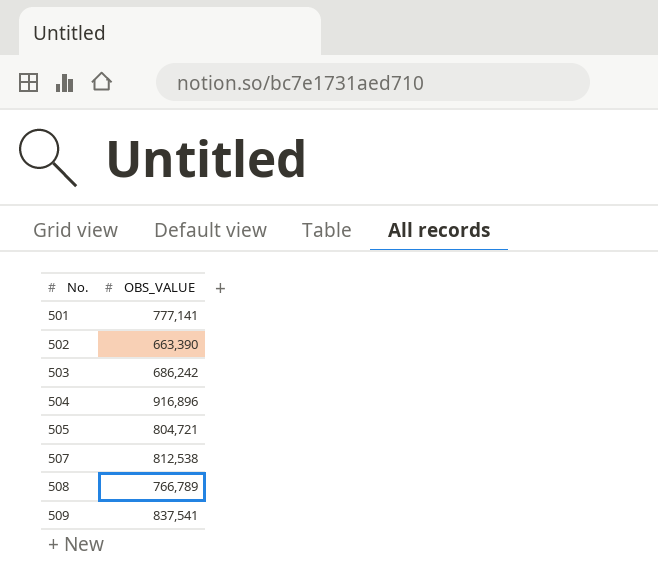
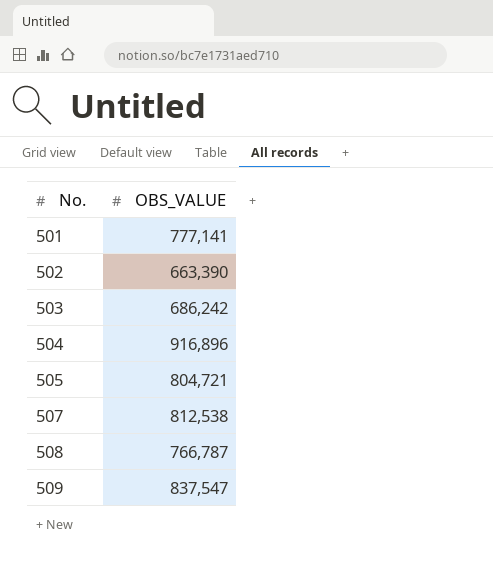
508 | OBS_VALUE: 766,789 -> 766,787
509 | OBS_VALUE: 837,541 -> 837,547

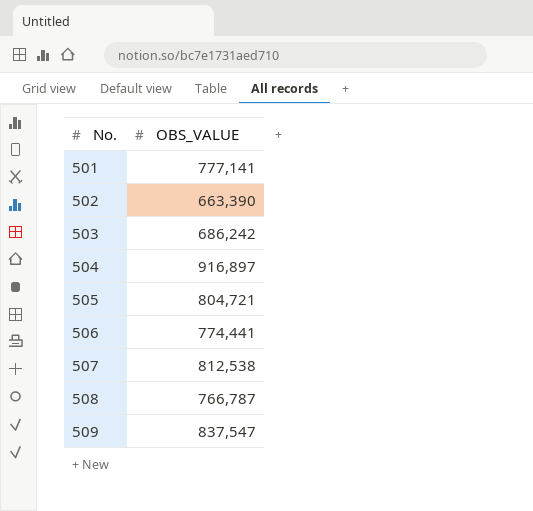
504 | OBS_VALUE: 916,896 -> 916,897
row 506: none -> 774,441

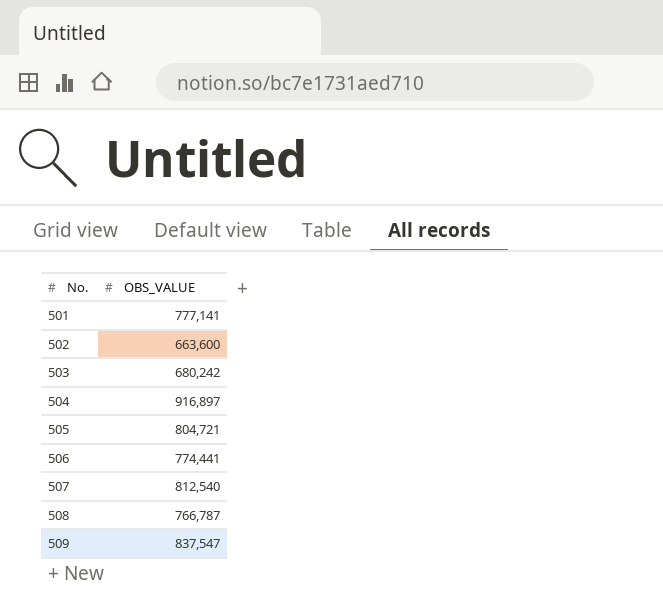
502 | OBS_VALUE: 663,390 -> 663,600
503 | OBS_VALUE: 686,242 -> 680,242
507 | OBS_VALUE: 812,538 -> 812,540

